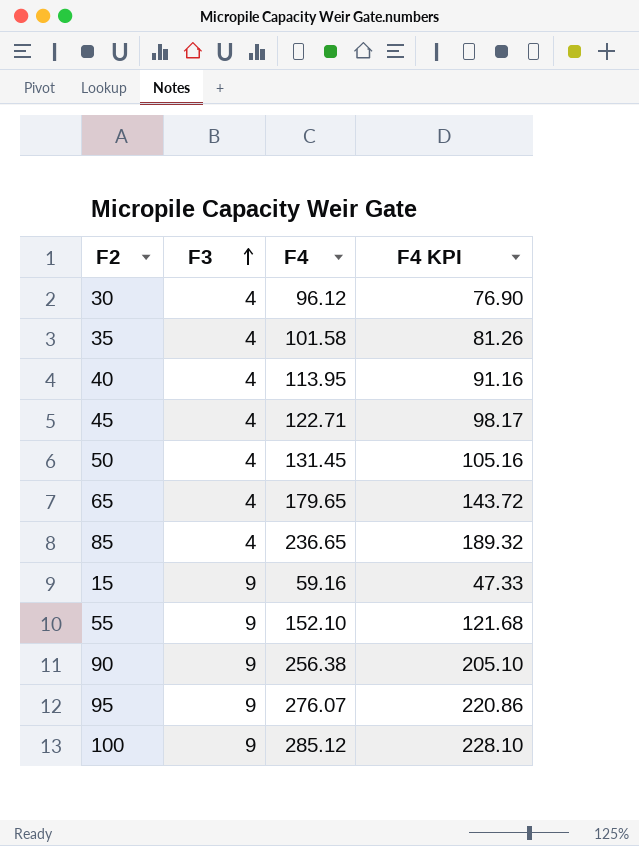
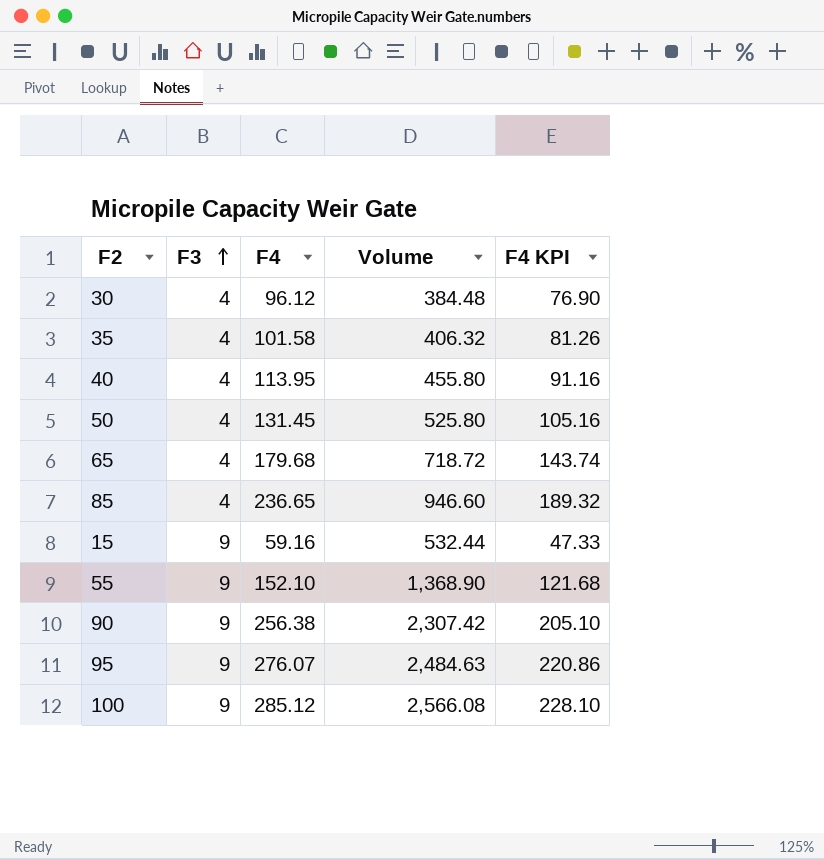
column Volume | formula: none -> [F3] * [F4]
row 45: 4 | 122.71 | 98.17 -> none
65 | F4: 179.65 -> 179.68
65 | F4 KPI: 143.72 -> 143.74

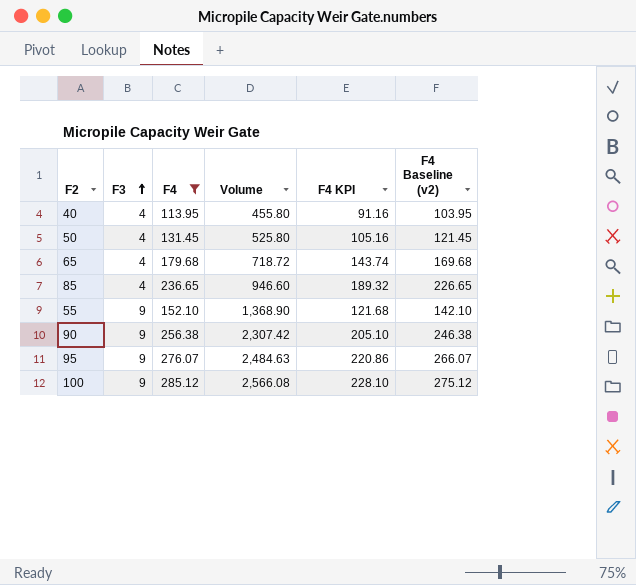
filter: none -> F4 >= 113.95
column F4 Baseline (v2) | formula: none -> [F4] - 10

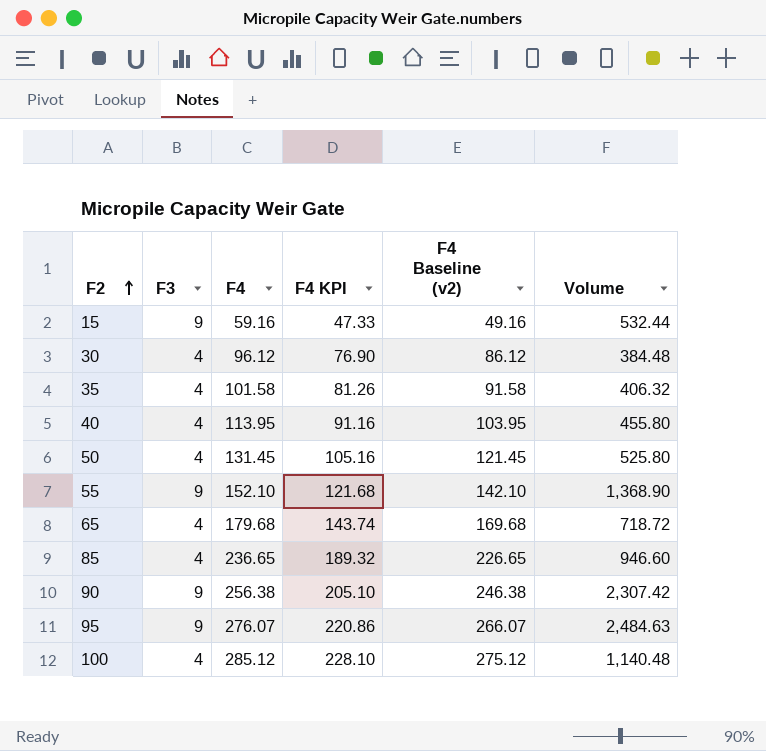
filter: F4 >= 113.95 -> none
row order: F3 ascending -> F2 ascending
column Volume | position: 4 -> 6
100 | F3: 9 -> 4
100 | Volume: 2,566.08 -> 1,140.48

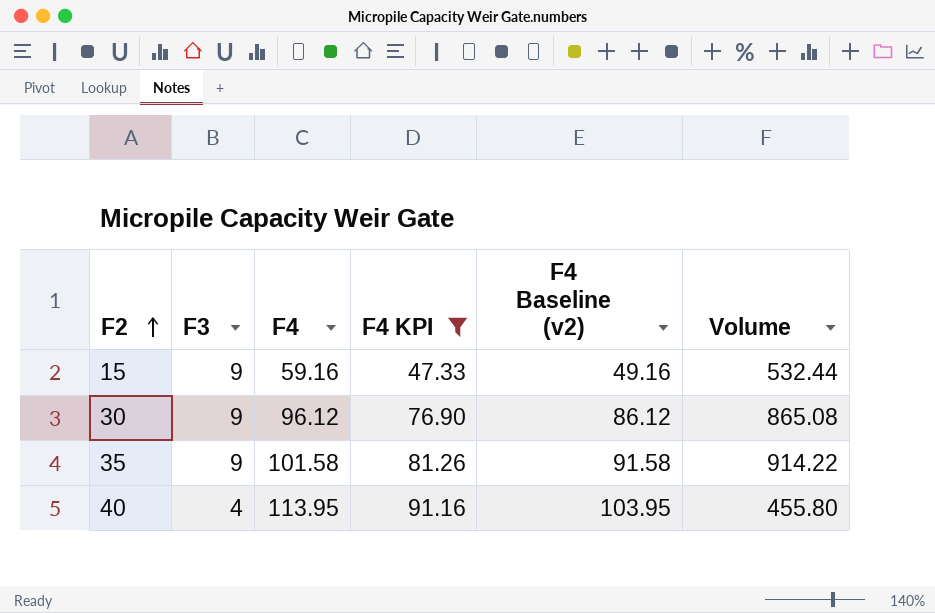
filter: none -> F4 KPI <= 91.16
30 | F3: 4 -> 9
30 | Volume: 384.48 -> 865.08
35 | F3: 4 -> 9
35 | Volume: 406.32 -> 914.22

